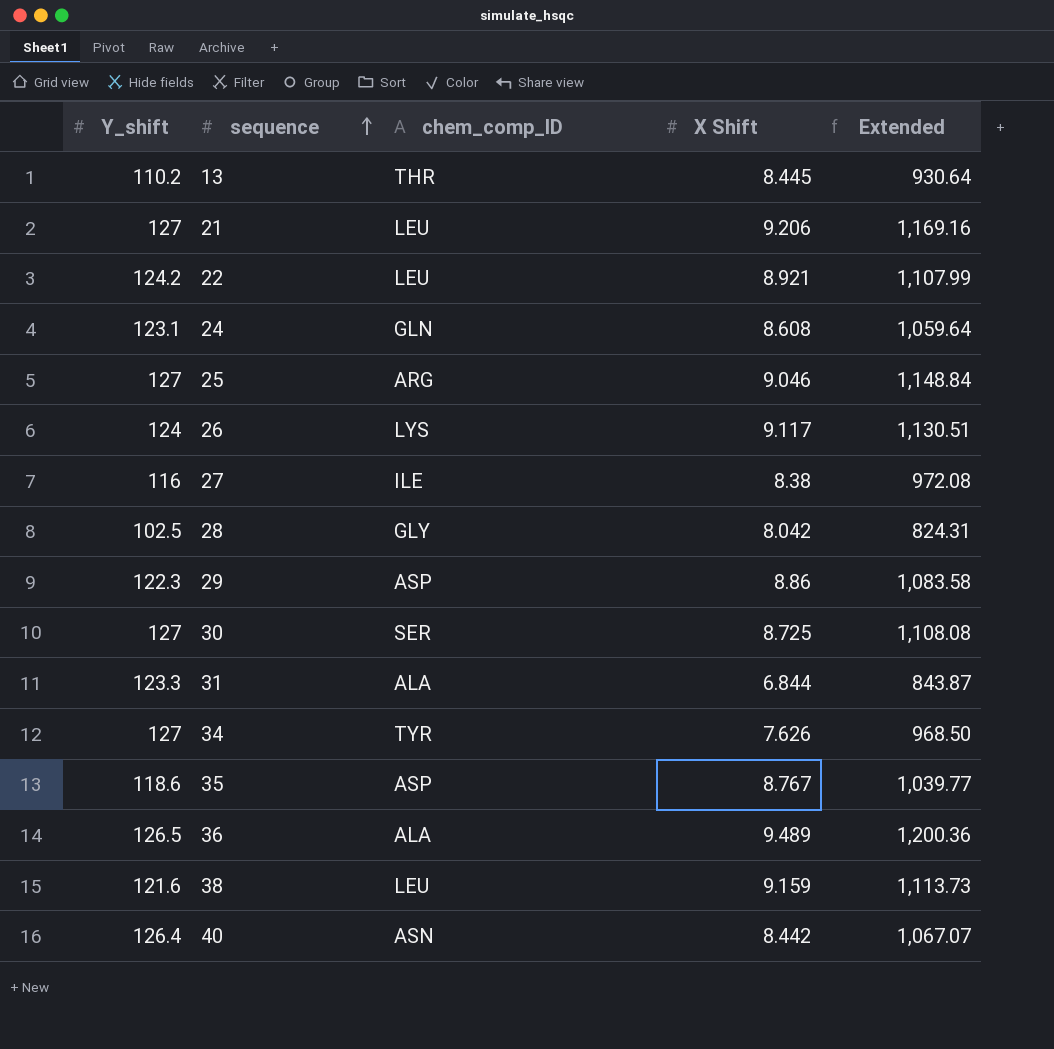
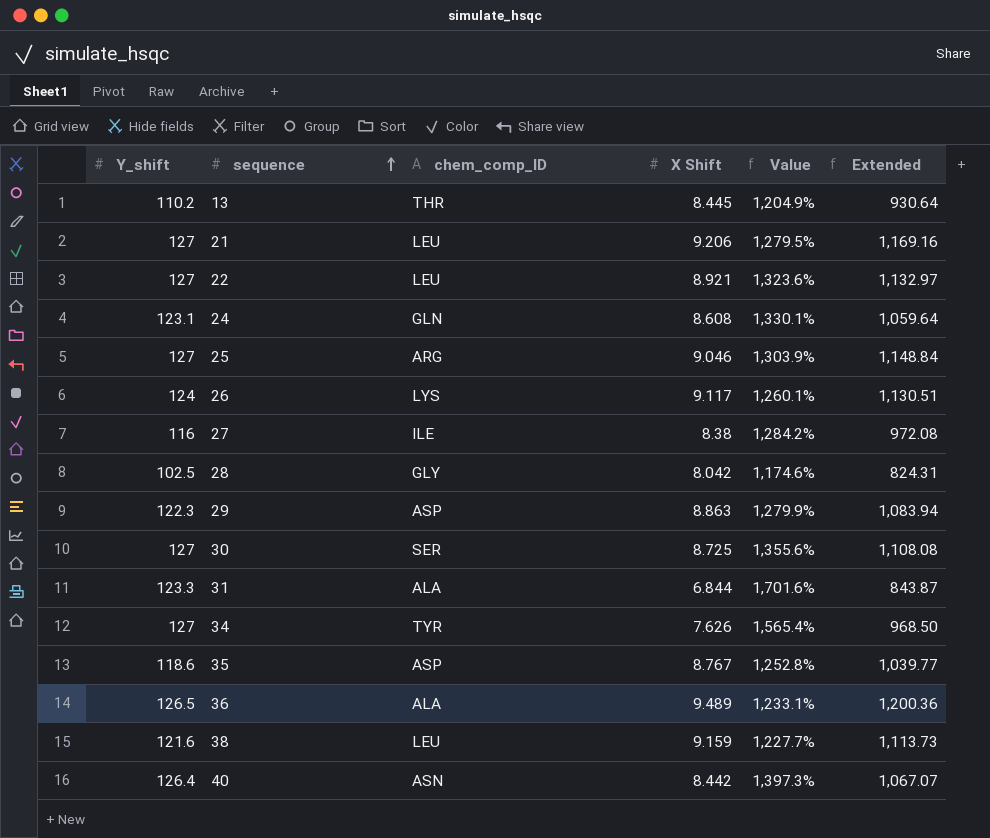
column Value | formula: none -> ([Y_shift] - [X Shift]) / [X Shift]
22 | Y_shift: 124.2 -> 127
22 | Extended: 1,107.99 -> 1,132.97
29 | X Shift: 8.86 -> 8.863
29 | Extended: 1,083.58 -> 1,083.94

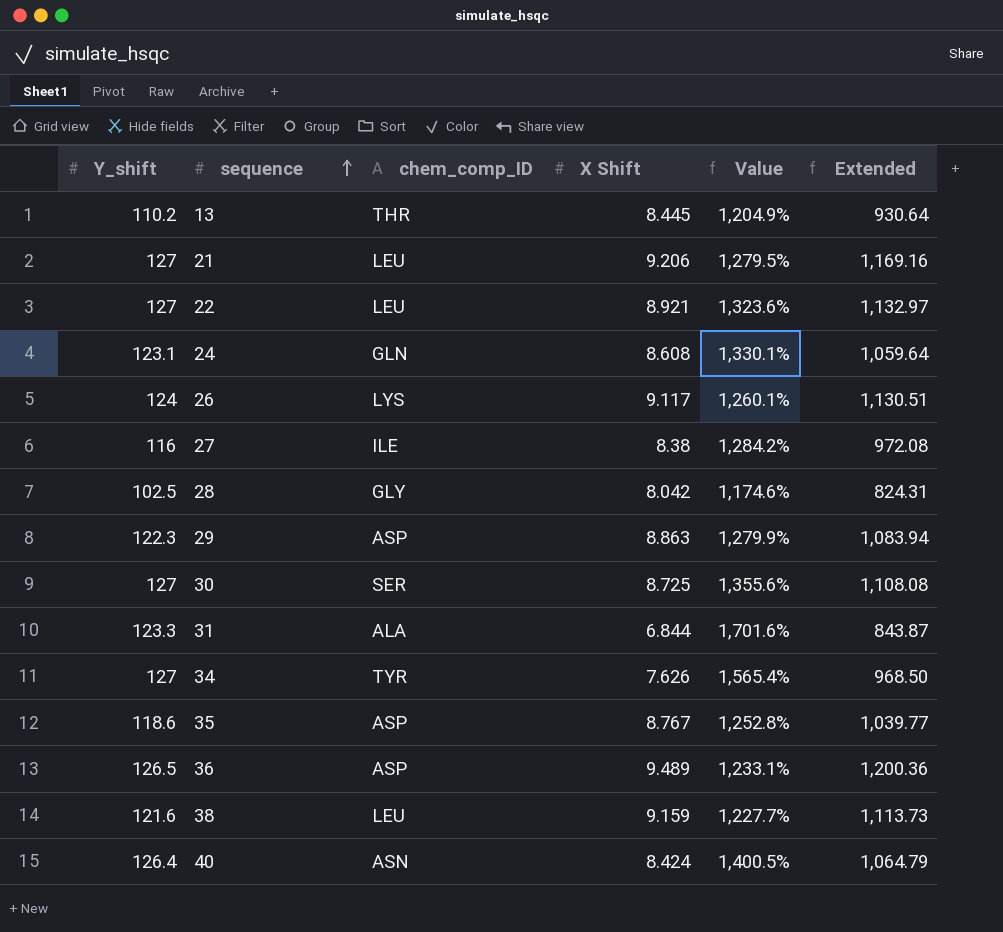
row 25: 127 | ARG | 9.046 | 1,303.9% | 1,148.84 -> none
36 | chem_comp_ID: ALA -> ASP
40 | X Shift: 8.442 -> 8.424
40 | Value: 1,397.3% -> 1,400.5%
40 | Extended: 1,067.07 -> 1,064.79

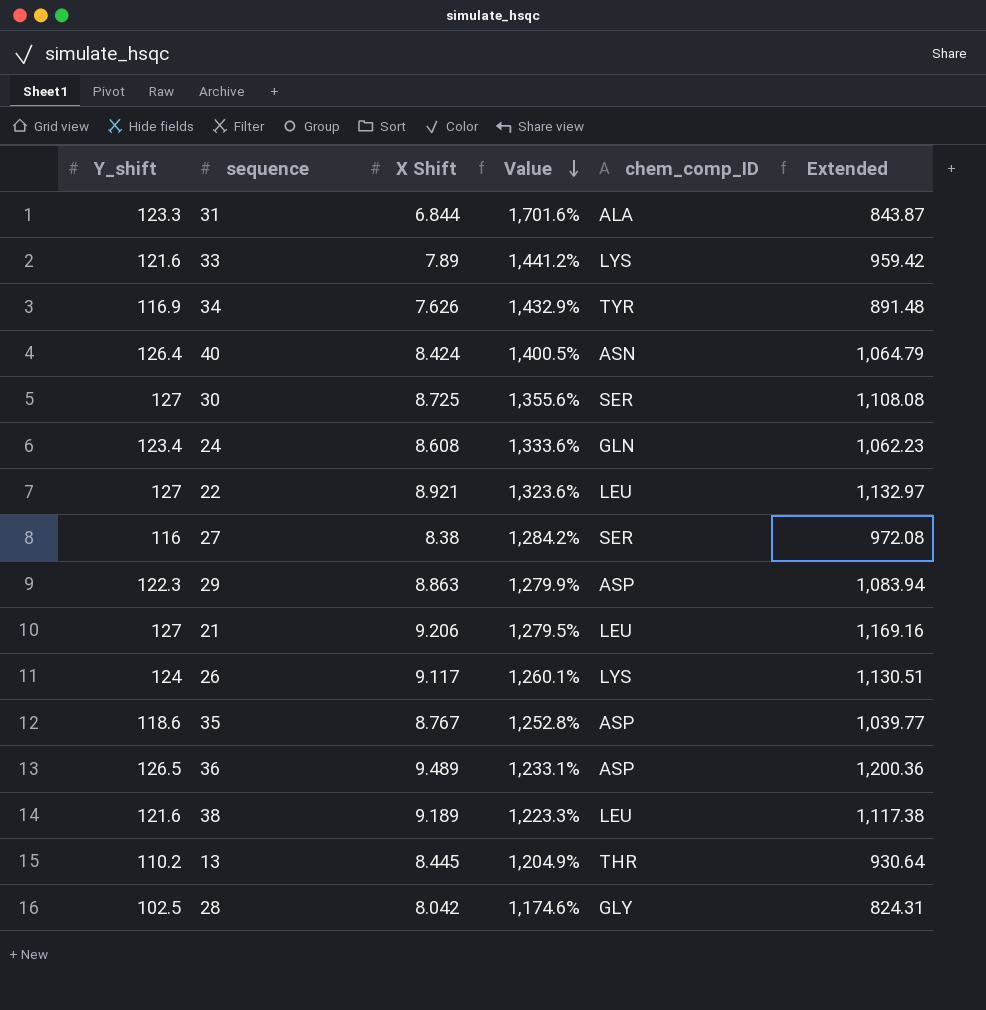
row order: sequence ascending -> Value descending
column chem_comp_ID | position: 3 -> 5
row 33: none -> 121.6 | 7.89 | 1,441.2% | LYS | 959.42
34 | Y_shift: 127 -> 116.9
34 | Value: 1,565.4% -> 1,432.9%
34 | Extended: 968.50 -> 891.48
24 | Y_shift: 123.1 -> 123.4
24 | Value: 1,330.1% -> 1,333.6%
24 | Extended: 1,059.64 -> 1,062.23
27 | chem_comp_ID: ILE -> SER
38 | X Shift: 9.159 -> 9.189
38 | Value: 1,227.7% -> 1,223.3%
38 | Extended: 1,113.73 -> 1,117.38

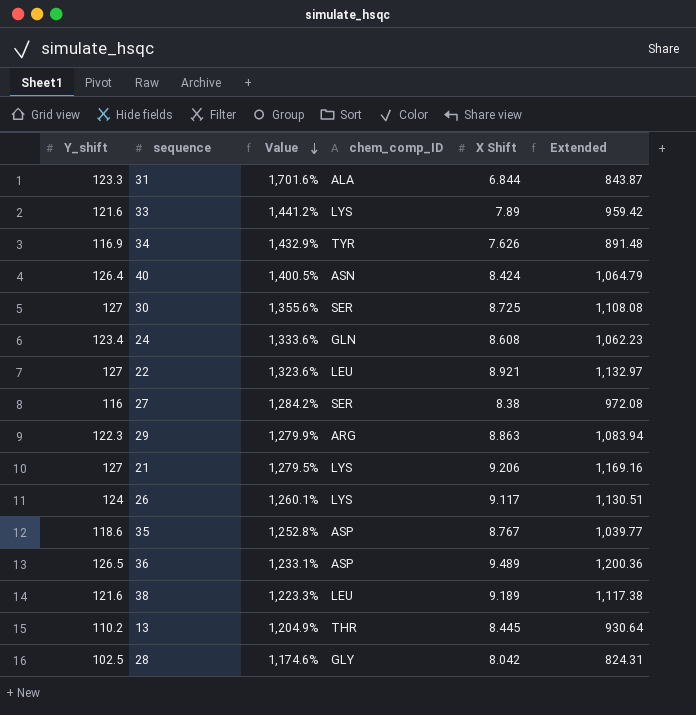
column X Shift | position: 3 -> 5
29 | chem_comp_ID: ASP -> ARG
21 | chem_comp_ID: LEU -> LYS

